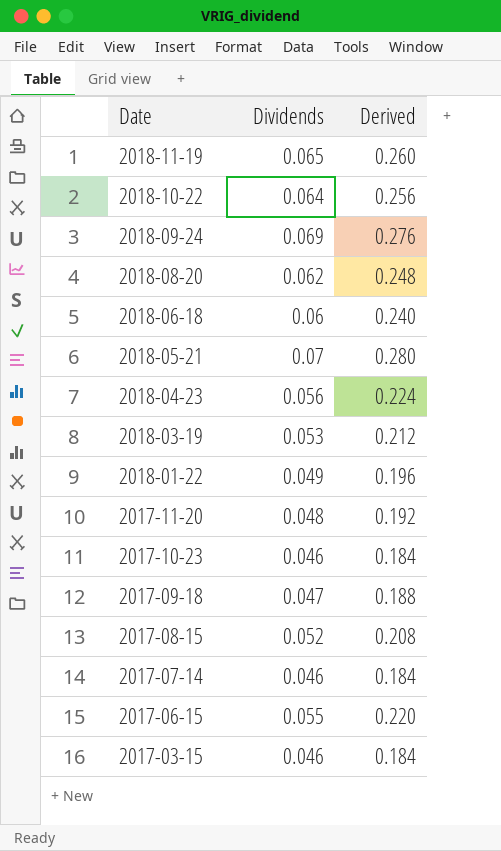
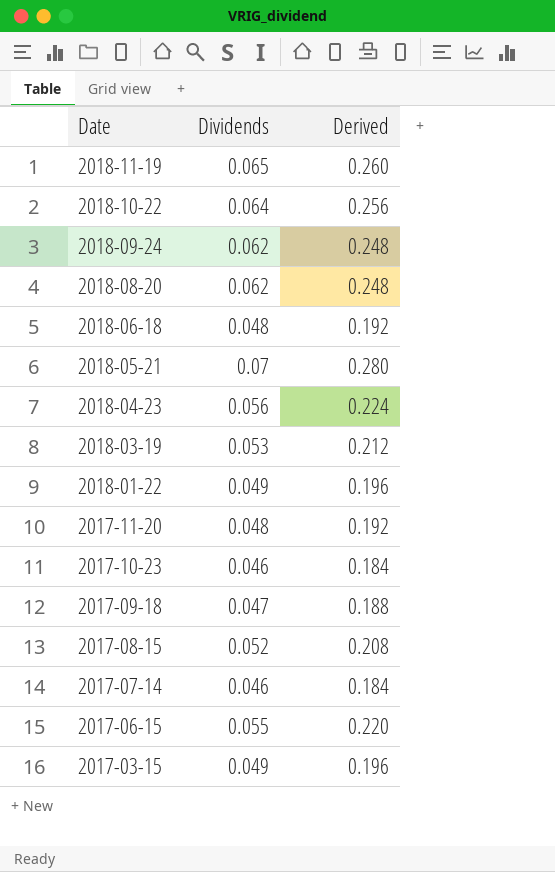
2018-09-24 | Dividends: 0.069 -> 0.062
2018-09-24 | Derived: 0.276 -> 0.248
2018-06-18 | Dividends: 0.06 -> 0.048
2018-06-18 | Derived: 0.240 -> 0.192
2017-03-15 | Dividends: 0.046 -> 0.049
2017-03-15 | Derived: 0.184 -> 0.196

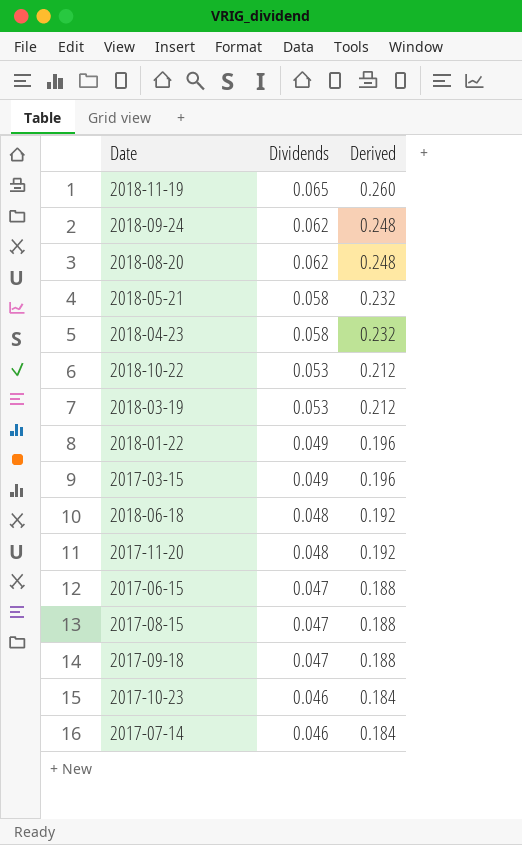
row order: Date descending -> Dividends descending
2018-05-21 | Dividends: 0.07 -> 0.058
2018-05-21 | Derived: 0.280 -> 0.232
2018-04-23 | Dividends: 0.056 -> 0.058
2018-04-23 | Derived: 0.224 -> 0.232
2018-10-22 | Dividends: 0.064 -> 0.053
2018-10-22 | Derived: 0.256 -> 0.212
2017-06-15 | Dividends: 0.055 -> 0.047
2017-06-15 | Derived: 0.220 -> 0.188
2017-08-15 | Dividends: 0.052 -> 0.047
2017-08-15 | Derived: 0.208 -> 0.188

